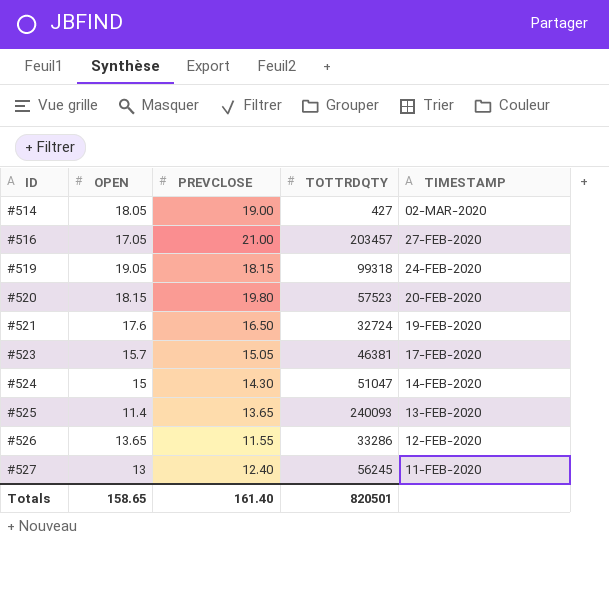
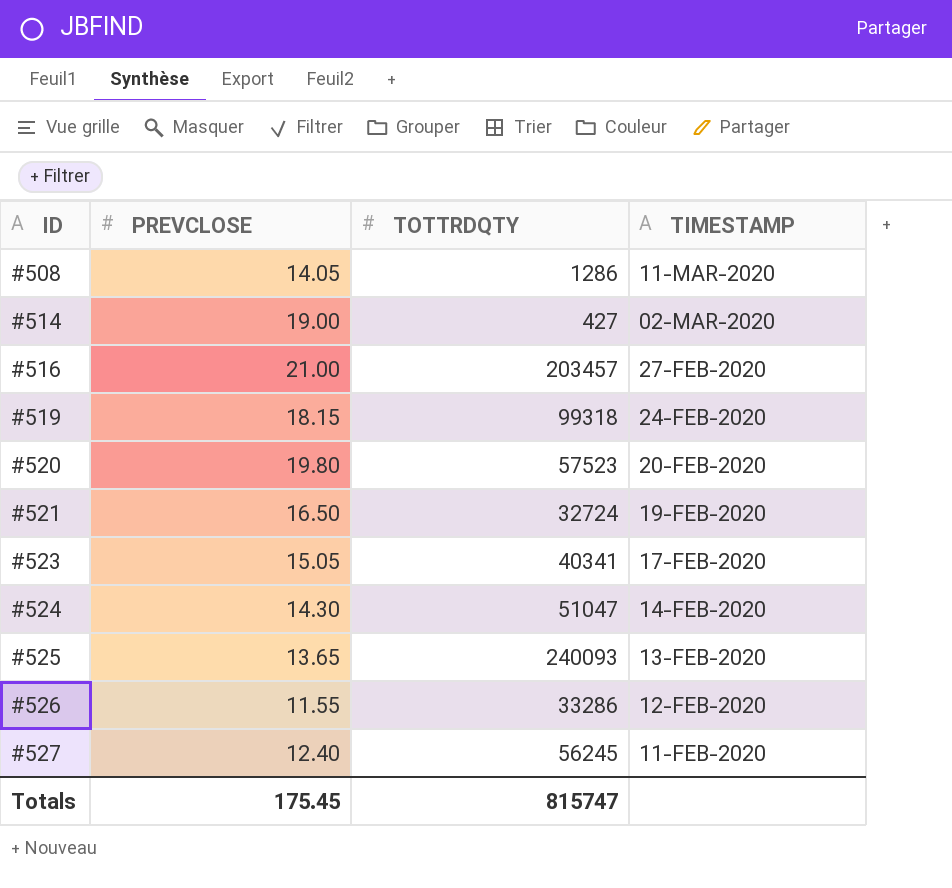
column OPEN | position: 2 -> none
row #508: none -> 14.05 | 1286 | 11-MAR-2020
#523 | TOTTRDQTY: 46381 -> 40341
Totals | PREVCLOSE: 161.40 -> 175.45
Totals | TOTTRDQTY: 820501 -> 815747

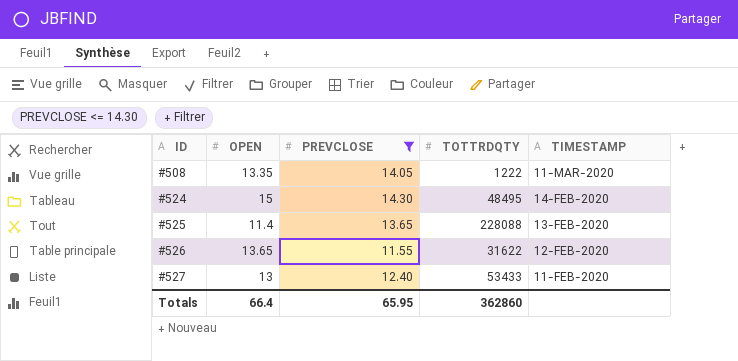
filter: none -> PREVCLOSE <= 14.30
column OPEN | position: none -> 2
#508 | TOTTRDQTY: 1286 -> 1222
#524 | TOTTRDQTY: 51047 -> 48495
#525 | TOTTRDQTY: 240093 -> 228088
#526 | TOTTRDQTY: 33286 -> 31622
#527 | TOTTRDQTY: 56245 -> 53433
Totals | PREVCLOSE: 175.45 -> 65.95
Totals | TOTTRDQTY: 815747 -> 362860

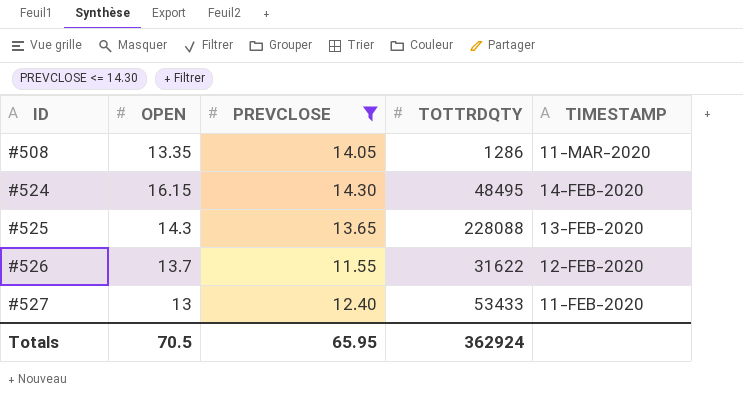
#508 | TOTTRDQTY: 1222 -> 1286
#524 | OPEN: 15 -> 16.15
#525 | OPEN: 11.4 -> 14.3
#526 | OPEN: 13.65 -> 13.7
Totals | OPEN: 66.4 -> 70.5
Totals | TOTTRDQTY: 362860 -> 362924

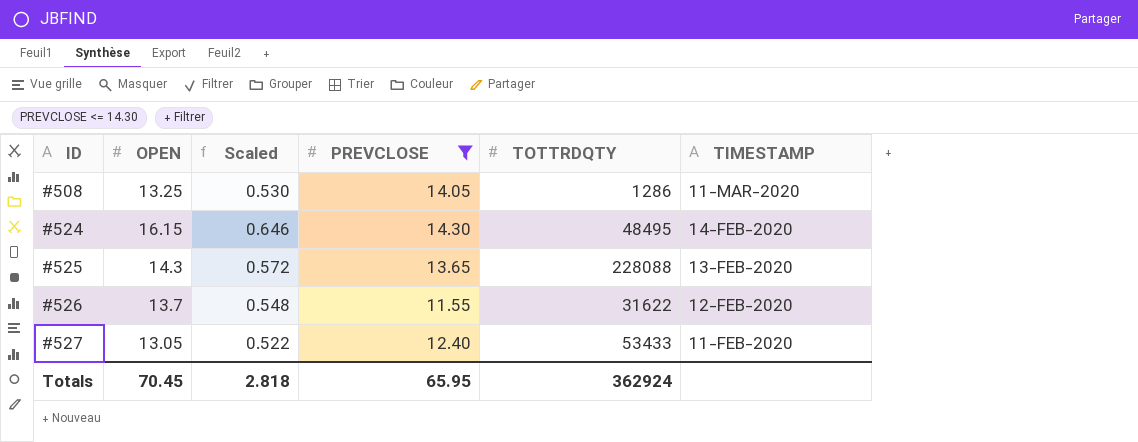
column Scaled | formula: none -> [OPEN] * 0.04
#508 | OPEN: 13.35 -> 13.25
#527 | OPEN: 13 -> 13.05
Totals | OPEN: 70.5 -> 70.45

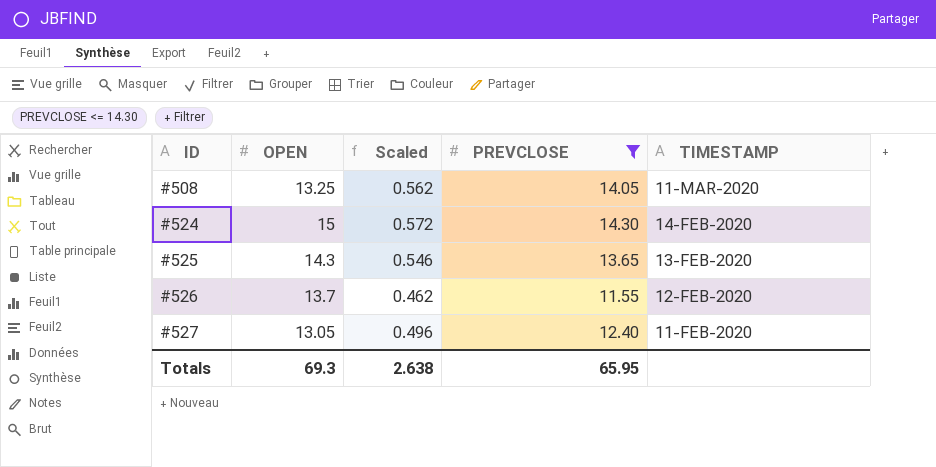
column TOTTRDQTY | position: 5 -> none
column Scaled | formula: [OPEN] * 0.04 -> [PREVCLOSE] * 0.04
#524 | OPEN: 16.15 -> 15
Totals | OPEN: 70.45 -> 69.3
Totals | Scaled: 2.818 -> 2.638

